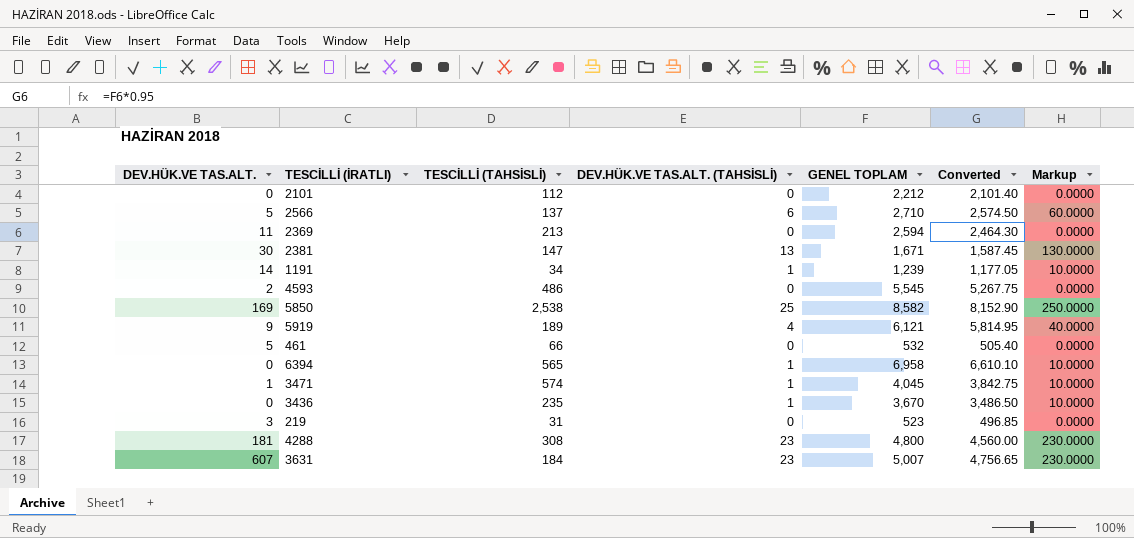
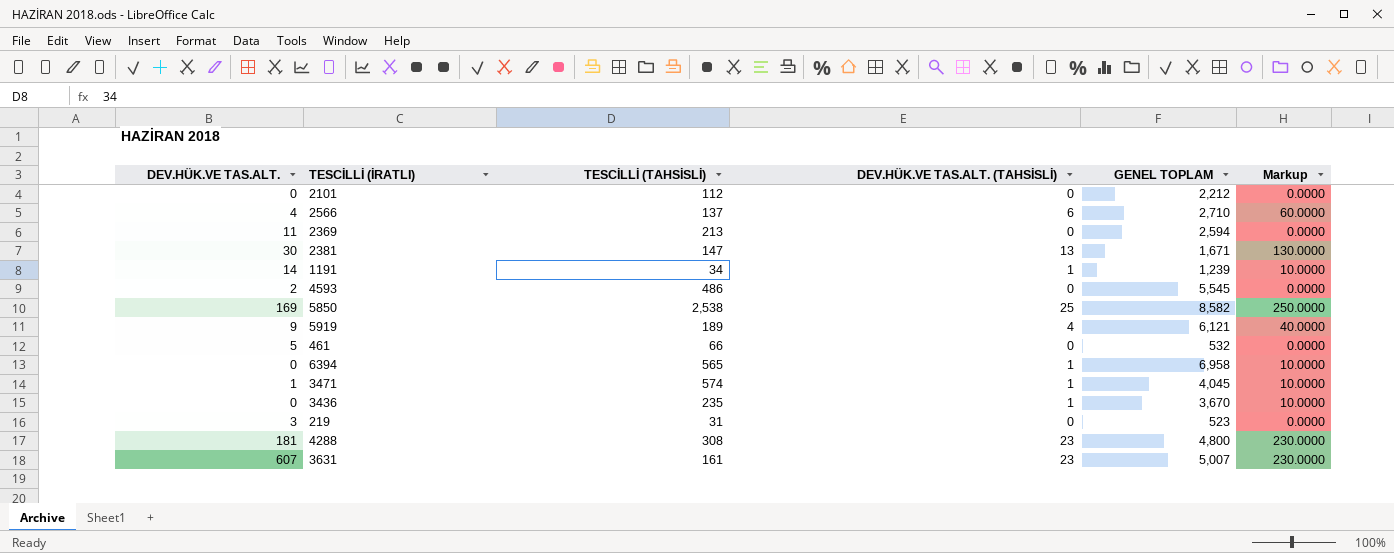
column Converted | formula: [GENEL TOPLAM] * 0.95 -> none
2566 | DEV.HÜK.VE TAS.ALT.: 5 -> 4
3631 | TESCİLLİ (TAHSİSLİ): 184 -> 161

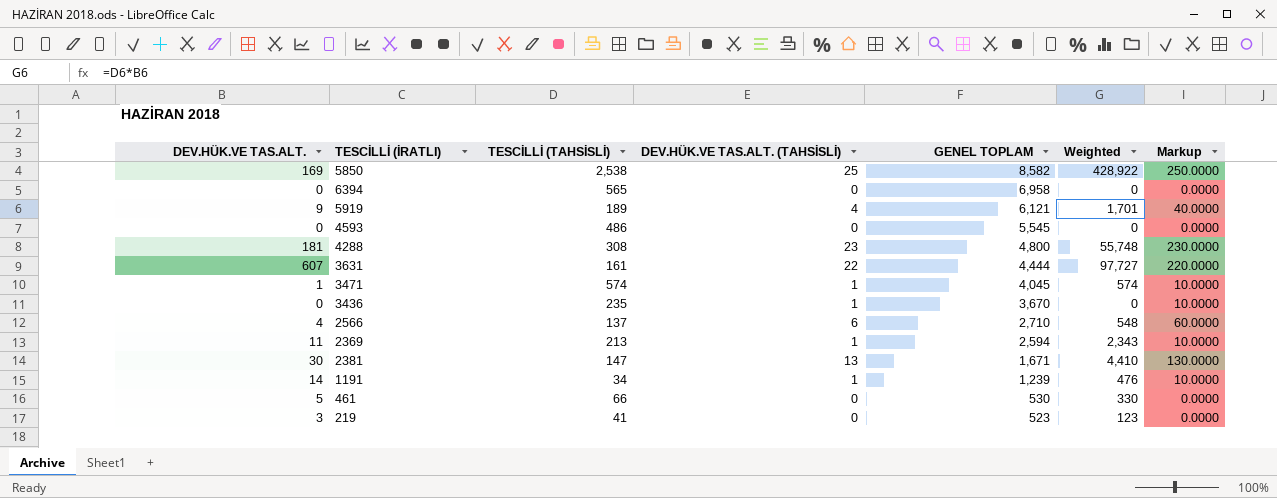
row order: none -> GENEL TOPLAM descending
column Weighted | formula: none -> [DEV.HÜK.VE TAS.ALT.] * [TESCİLLİ (TAHSİSLİ)]
row 2101: 0 | 112 | 0 | 2,212 | 0.0000 -> none
6394 | DEV.HÜK.VE TAS.ALT. (TAHSİSLİ): 1 -> 0
6394 | Markup: 10.0000 -> 0.0000
4593 | DEV.HÜK.VE TAS.ALT.: 2 -> 0
3631 | DEV.HÜK.VE TAS.ALT. (TAHSİSLİ): 23 -> 22
3631 | GENEL TOPLAM: 5,007 -> 4,444
3631 | Markup: 230.0000 -> 220.0000
2369 | DEV.HÜK.VE TAS.ALT. (TAHSİSLİ): 0 -> 1
2369 | Markup: 0.0000 -> 10.0000
461 | GENEL TOPLAM: 532 -> 530
219 | TESCİLLİ (TAHSİSLİ): 31 -> 41

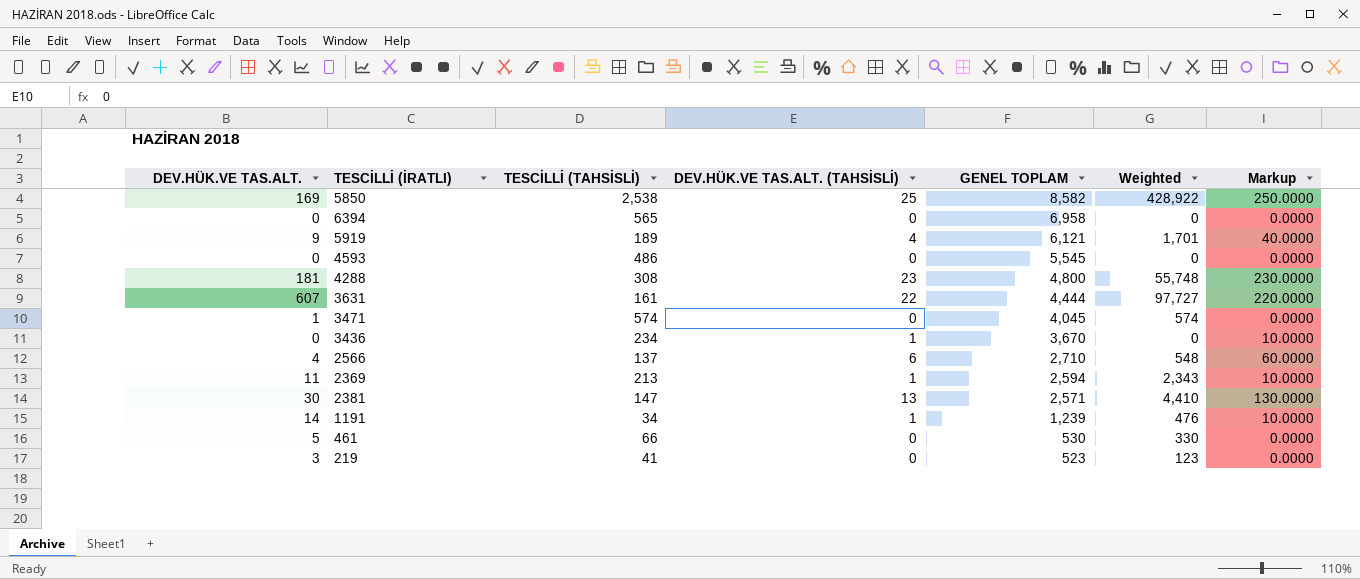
3471 | DEV.HÜK.VE TAS.ALT. (TAHSİSLİ): 1 -> 0
3471 | Markup: 10.0000 -> 0.0000
3436 | TESCİLLİ (TAHSİSLİ): 235 -> 234
2381 | GENEL TOPLAM: 1,671 -> 2,571

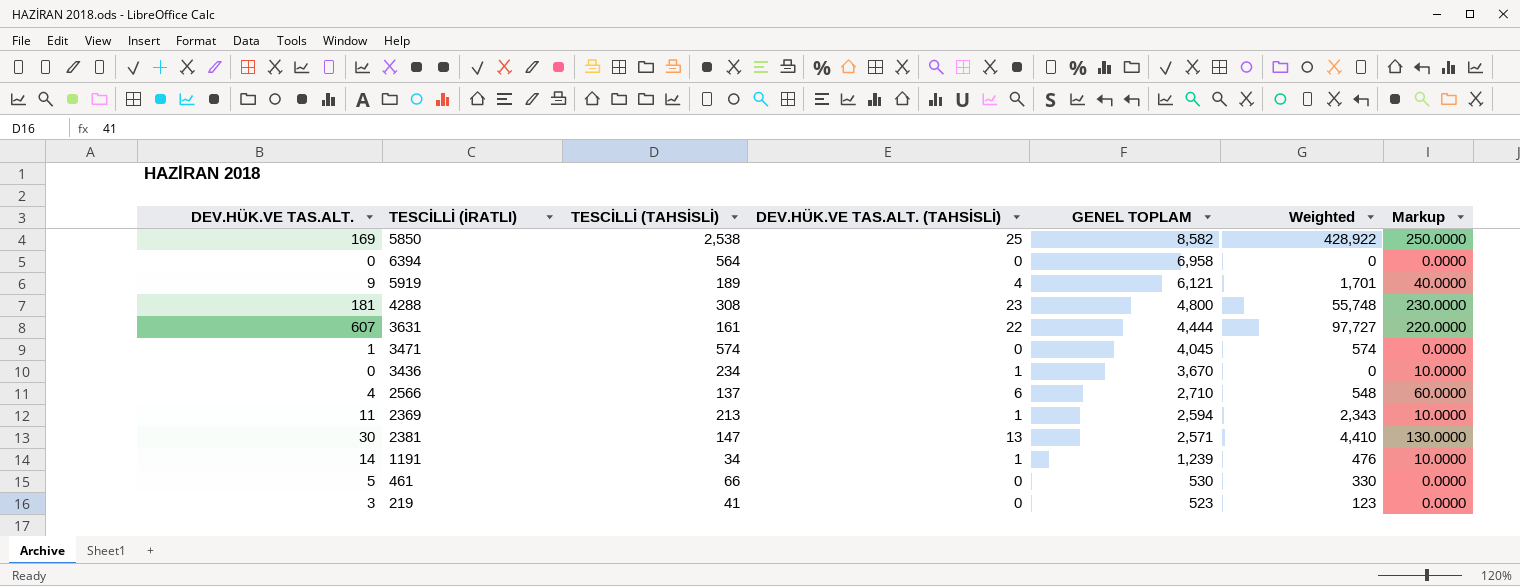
row 4593: 0 | 486 | 0 | 5,545 | 0 | 0.0000 -> none
6394 | TESCİLLİ (TAHSİSLİ): 565 -> 564

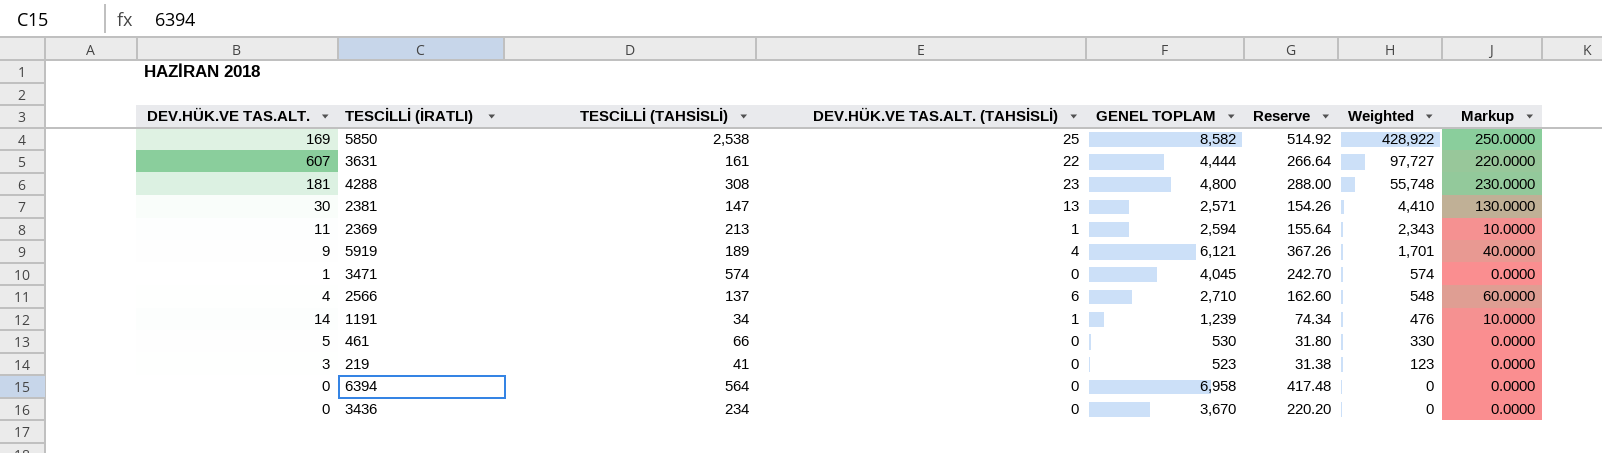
row order: GENEL TOPLAM descending -> Weighted descending
column Reserve | formula: none -> [GENEL TOPLAM] * 0.06
3436 | DEV.HÜK.VE TAS.ALT. (TAHSİSLİ): 1 -> 0
3436 | Markup: 10.0000 -> 0.0000

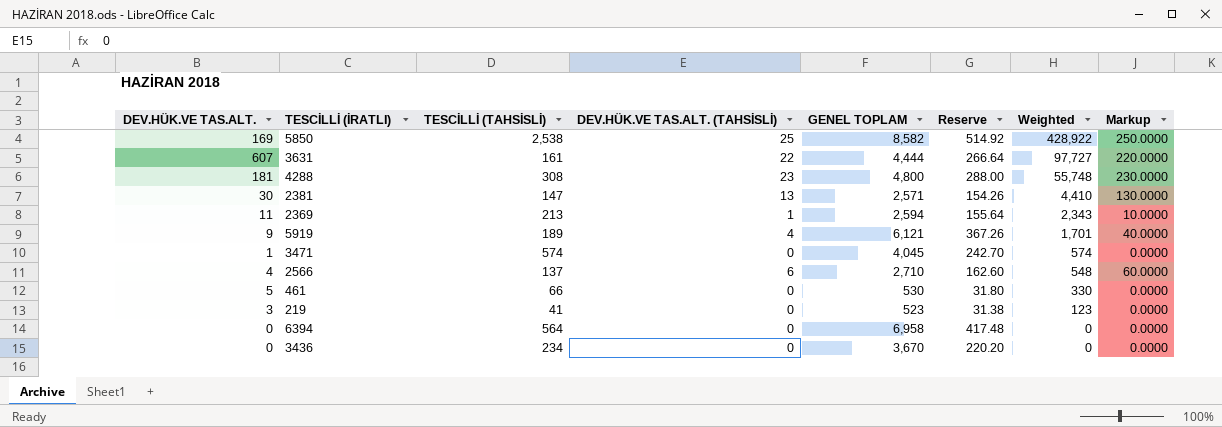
row 1191: 14 | 34 | 1 | 1,239 | 74.34 | 476 | 10.0000 -> none

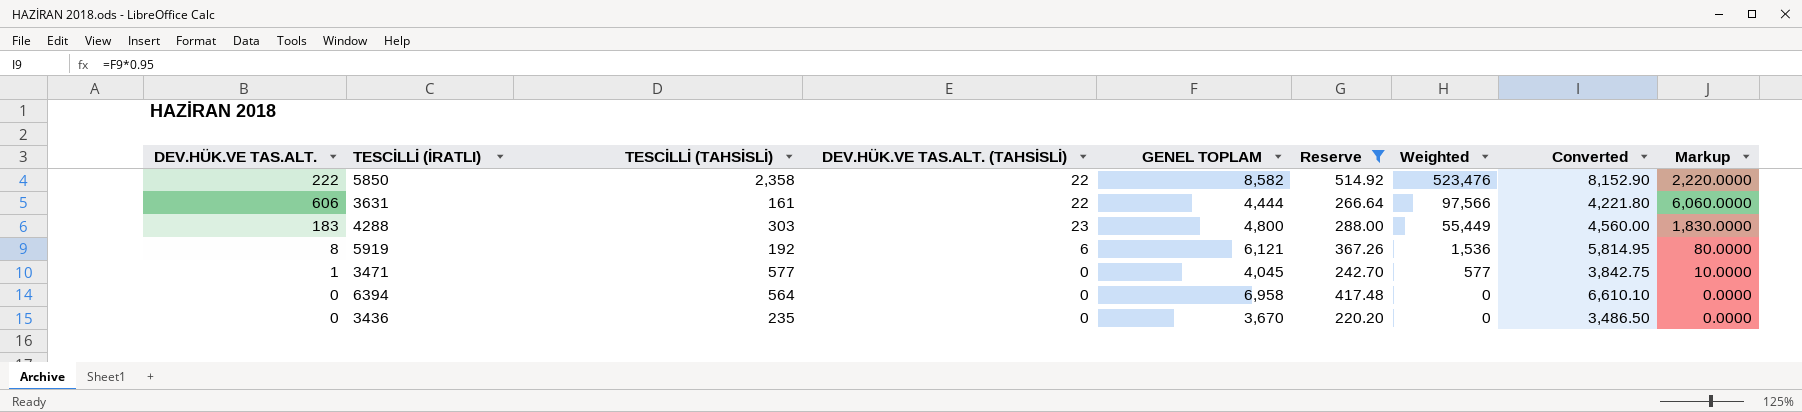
filter: none -> Reserve >= 220.20
column Converted | formula: none -> [GENEL TOPLAM] * 0.95
column Markup | formula: [DEV.HÜK.VE TAS.ALT. (TAHSİSLİ)] * 10 -> [DEV.HÜK.VE TAS.ALT.] * 10
5850 | DEV.HÜK.VE TAS.ALT.: 169 -> 222
5850 | TESCİLLİ (TAHSİSLİ): 2,538 -> 2,358
5850 | DEV.HÜK.VE TAS.ALT. (TAHSİSLİ): 25 -> 22
5850 | Weighted: 428,922 -> 523,476
3631 | DEV.HÜK.VE TAS.ALT.: 607 -> 606
3631 | Weighted: 97,727 -> 97,566
4288 | DEV.HÜK.VE TAS.ALT.: 181 -> 183
4288 | TESCİLLİ (TAHSİSLİ): 308 -> 303
4288 | Weighted: 55,748 -> 55,449
5919 | DEV.HÜK.VE TAS.ALT.: 9 -> 8
5919 | TESCİLLİ (TAHSİSLİ): 189 -> 192
5919 | DEV.HÜK.VE TAS.ALT. (TAHSİSLİ): 4 -> 6
5919 | Weighted: 1,701 -> 1,536
3471 | TESCİLLİ (TAHSİSLİ): 574 -> 577
3471 | Weighted: 574 -> 577
3436 | TESCİLLİ (TAHSİSLİ): 234 -> 235

